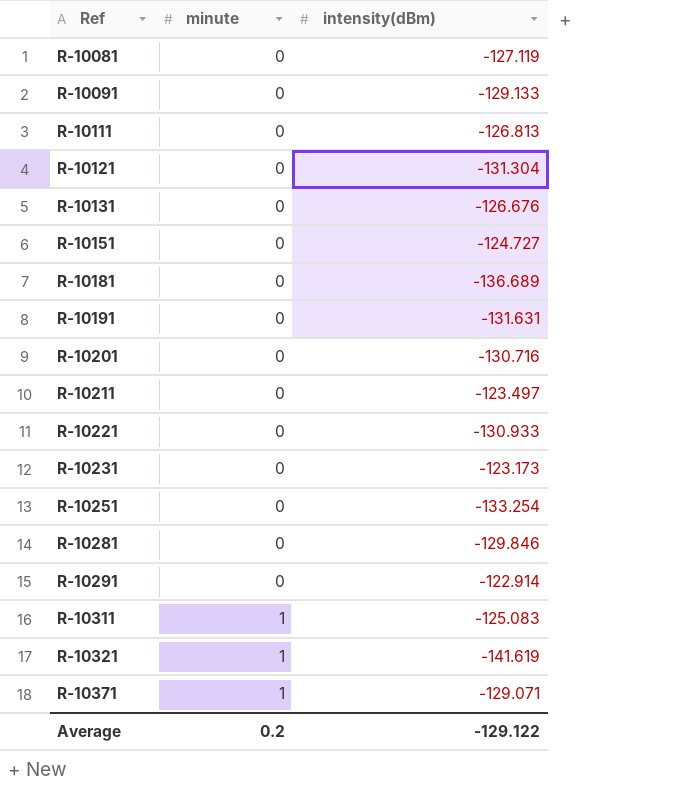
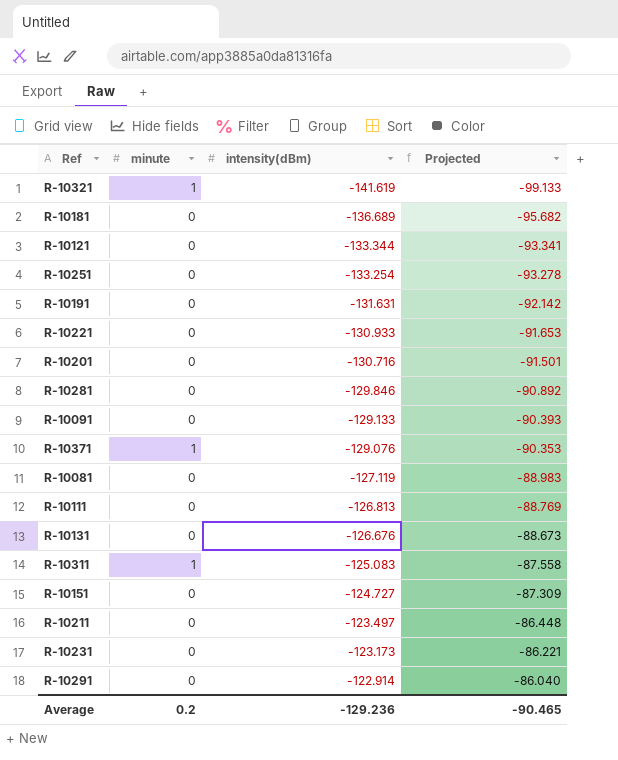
row order: Ref ascending -> intensity(dBm) ascending
column Projected | formula: none -> [intensity(dBm)] * 0.7
R-10121 | intensity(dBm): -131.304 -> -133.344
R-10371 | intensity(dBm): -129.071 -> -129.076
Average | intensity(dBm): -129.122 -> -129.236

